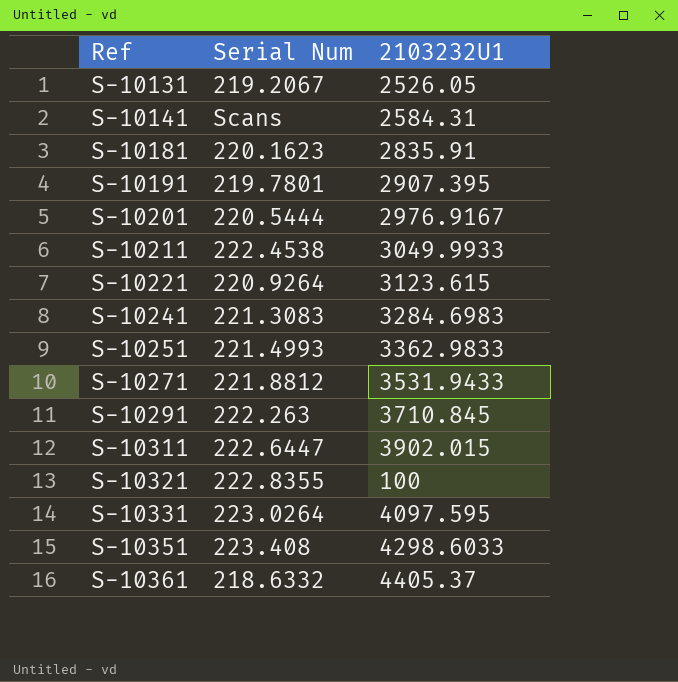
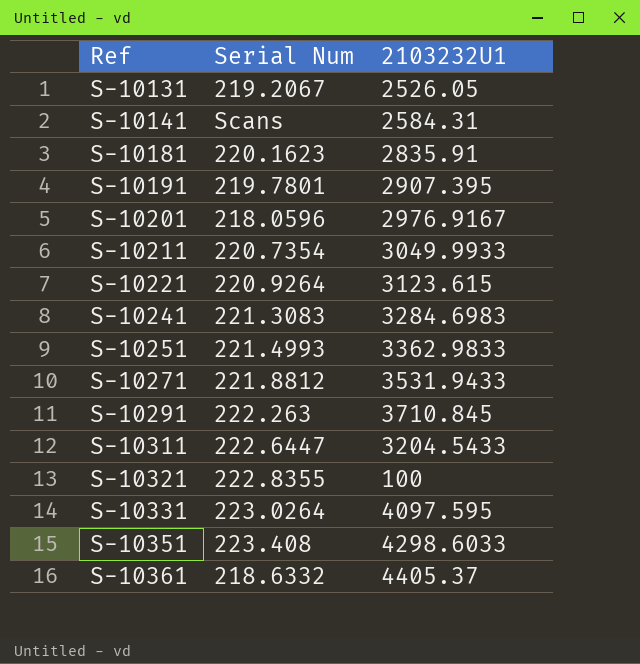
S-10201 | Serial Num: 220.5444 -> 218.0596
S-10211 | Serial Num: 222.4538 -> 220.7354
S-10311 | 2103232U1: 3902.015 -> 3204.5433

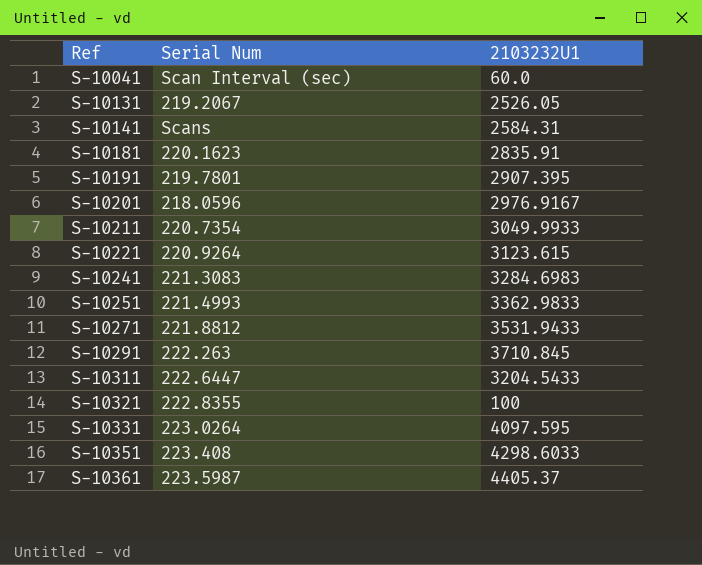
row S-10041: none -> Scan Interval (sec) | 60.0
S-10361 | Serial Num: 218.6332 -> 223.5987

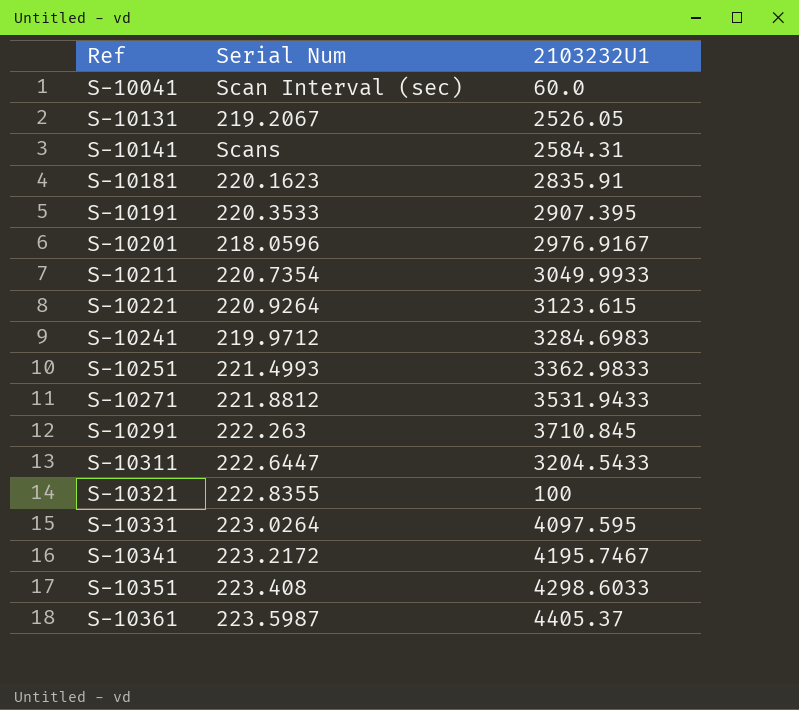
S-10191 | Serial Num: 219.7801 -> 220.3533
S-10241 | Serial Num: 221.3083 -> 219.9712
row S-10341: none -> 223.2172 | 4195.7467

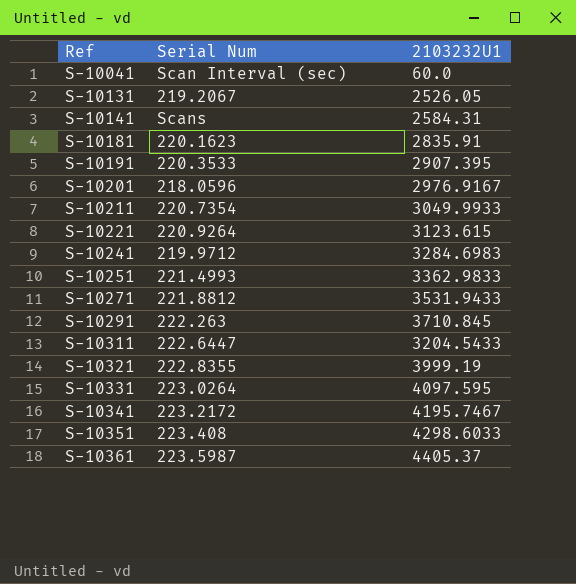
S-10321 | 2103232U1: 100 -> 3999.19

